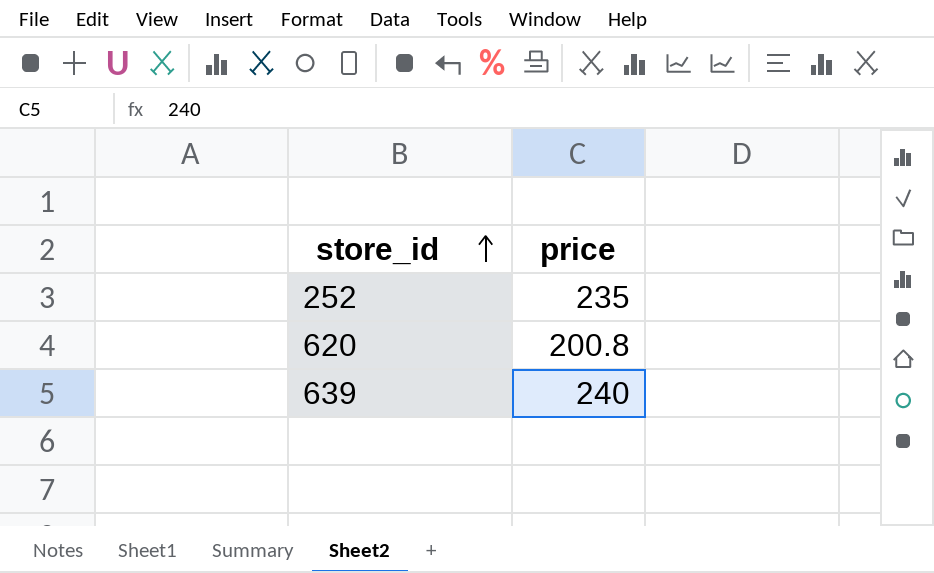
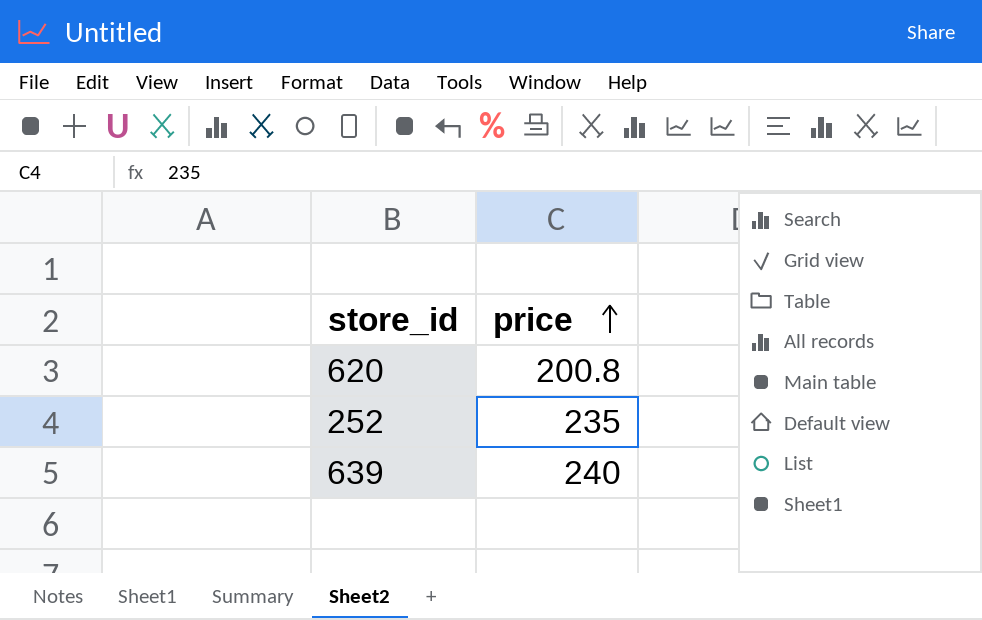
row order: store_id ascending -> price ascending

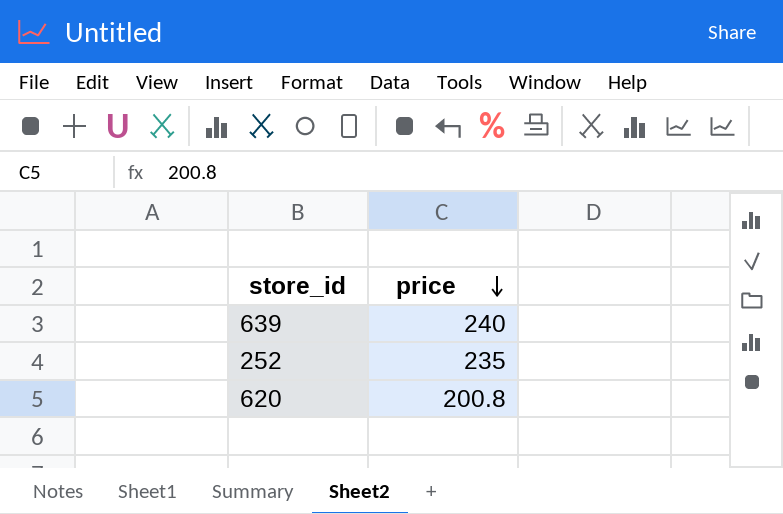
row order: price ascending -> price descending

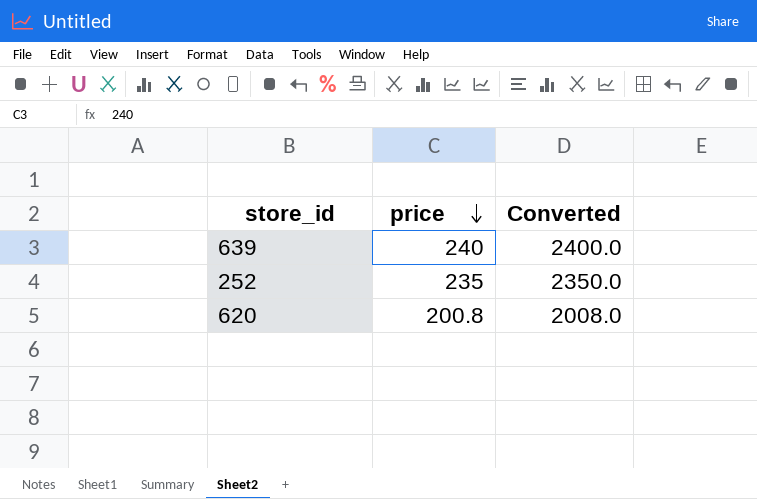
column Converted | formula: none -> [price] * 10

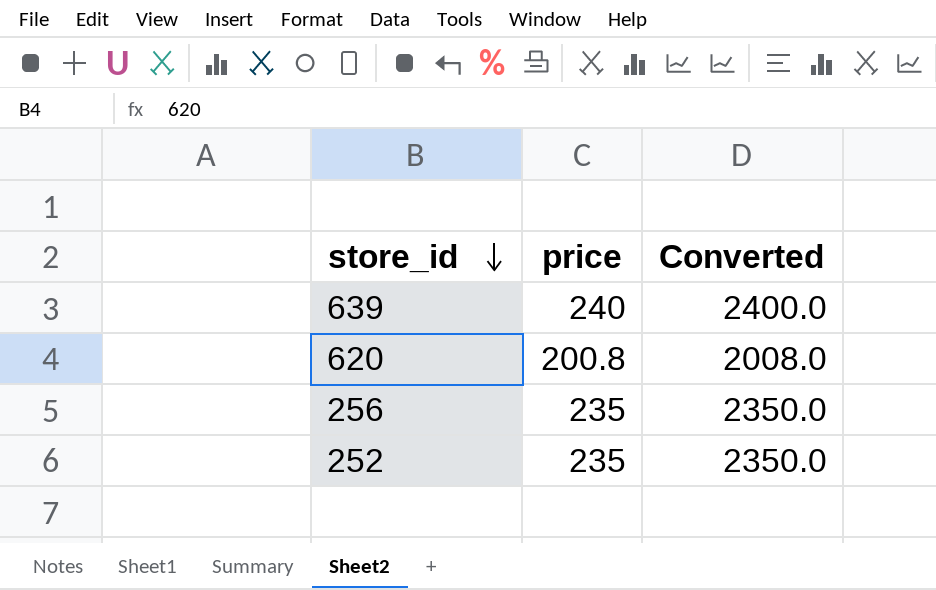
row order: price descending -> store_id descending
row 256: none -> 235 | 2350.0

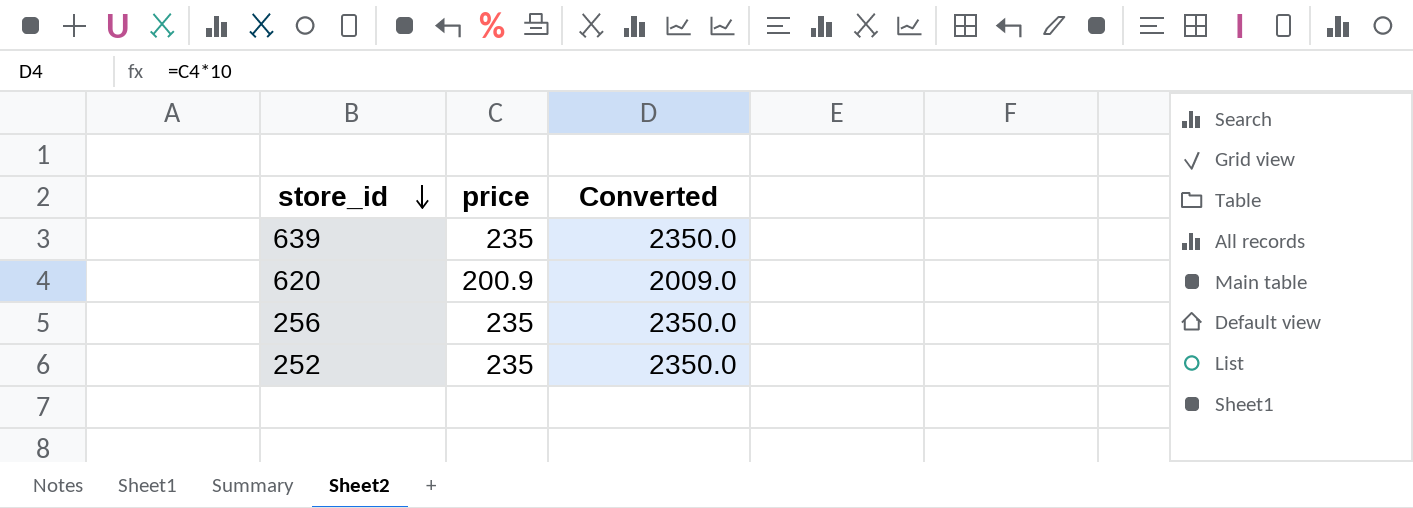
639 | price: 240 -> 235
639 | Converted: 2400.0 -> 2350.0
620 | price: 200.8 -> 200.9
620 | Converted: 2008.0 -> 2009.0

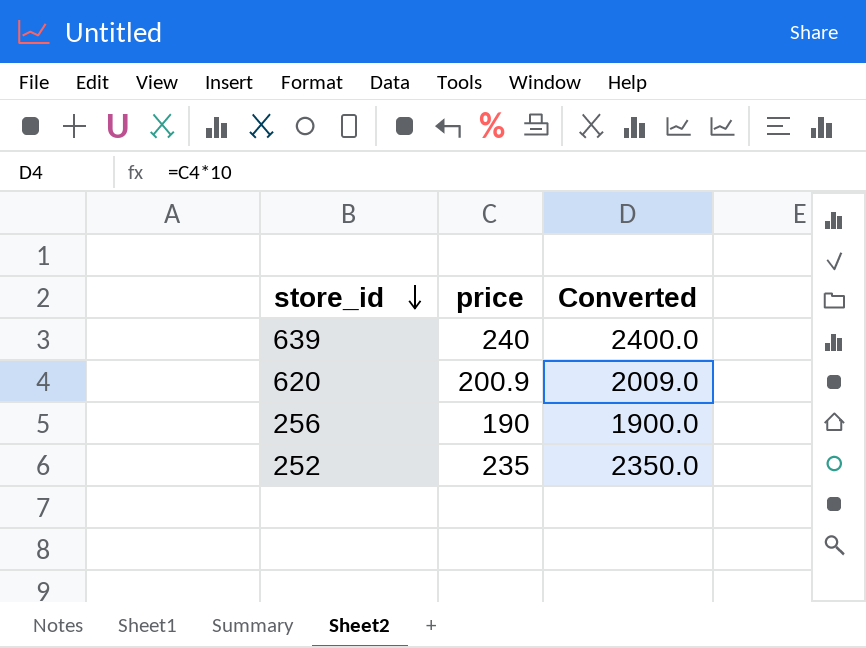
639 | price: 235 -> 240
639 | Converted: 2350.0 -> 2400.0
256 | price: 235 -> 190
256 | Converted: 2350.0 -> 1900.0

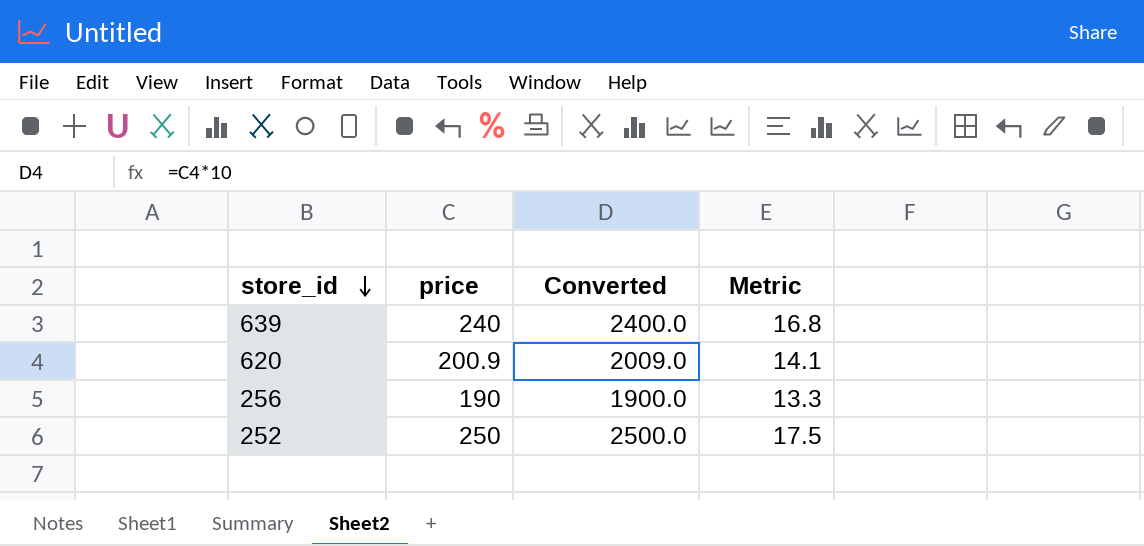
column Metric | formula: none -> [price] * 0.07
252 | price: 235 -> 250
252 | Converted: 2350.0 -> 2500.0

